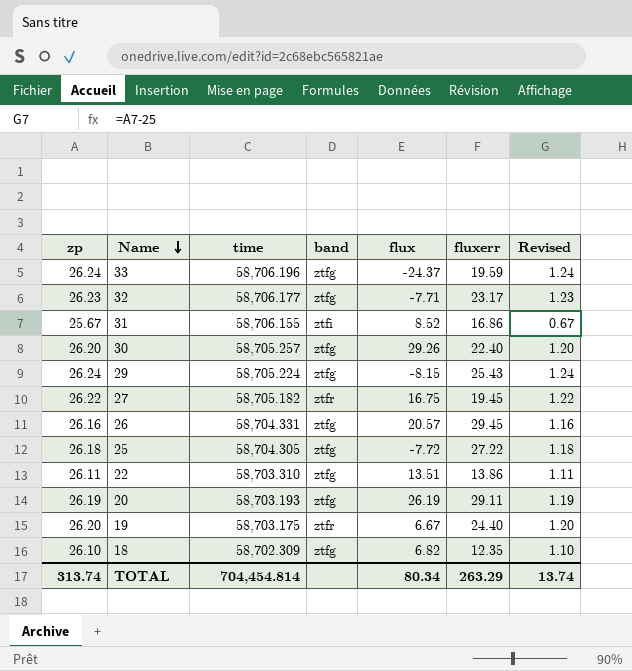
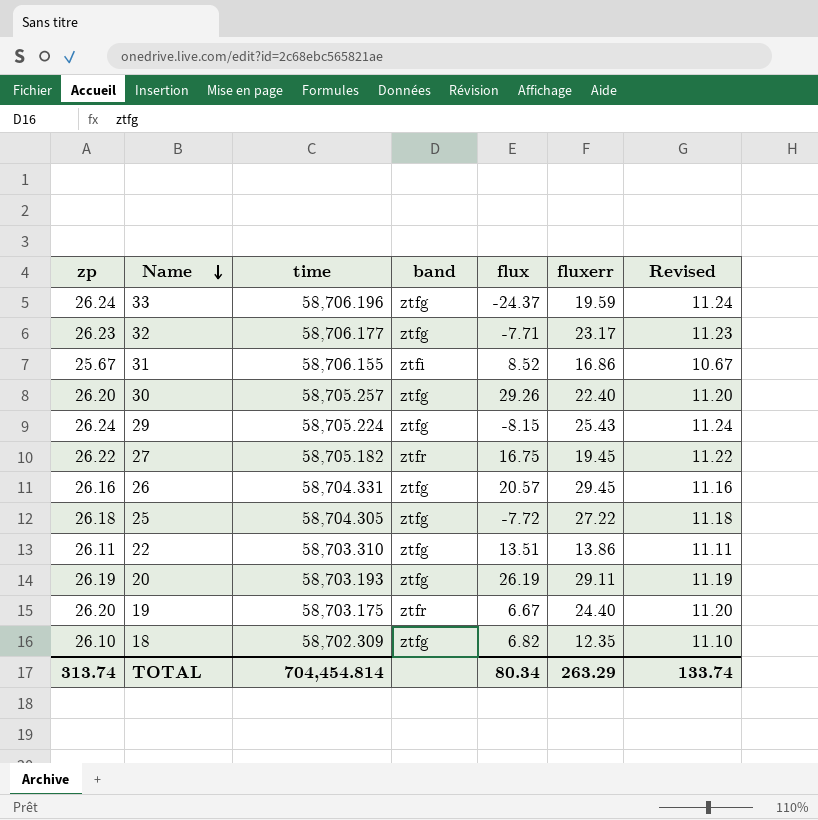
column Revised | formula: [zp] - 25 -> [zp] - 15
TOTAL | Revised: 13.74 -> 133.74

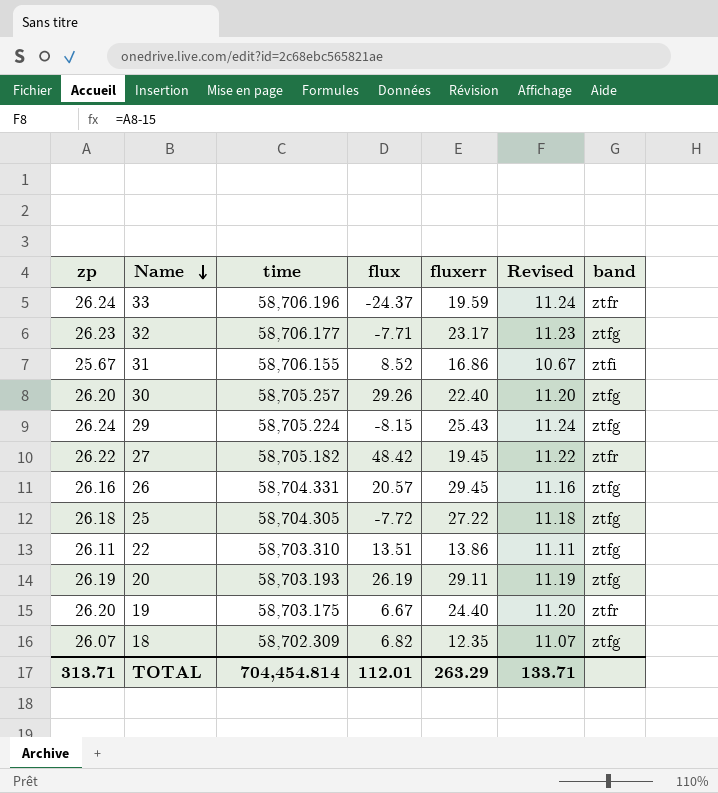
column band | position: 4 -> 7
33 | band: ztfg -> ztfr
27 | flux: 16.75 -> 48.42
18 | zp: 26.10 -> 26.07
18 | Revised: 11.10 -> 11.07
TOTAL | zp: 313.74 -> 313.71
TOTAL | flux: 80.34 -> 112.01
TOTAL | Revised: 133.74 -> 133.71

